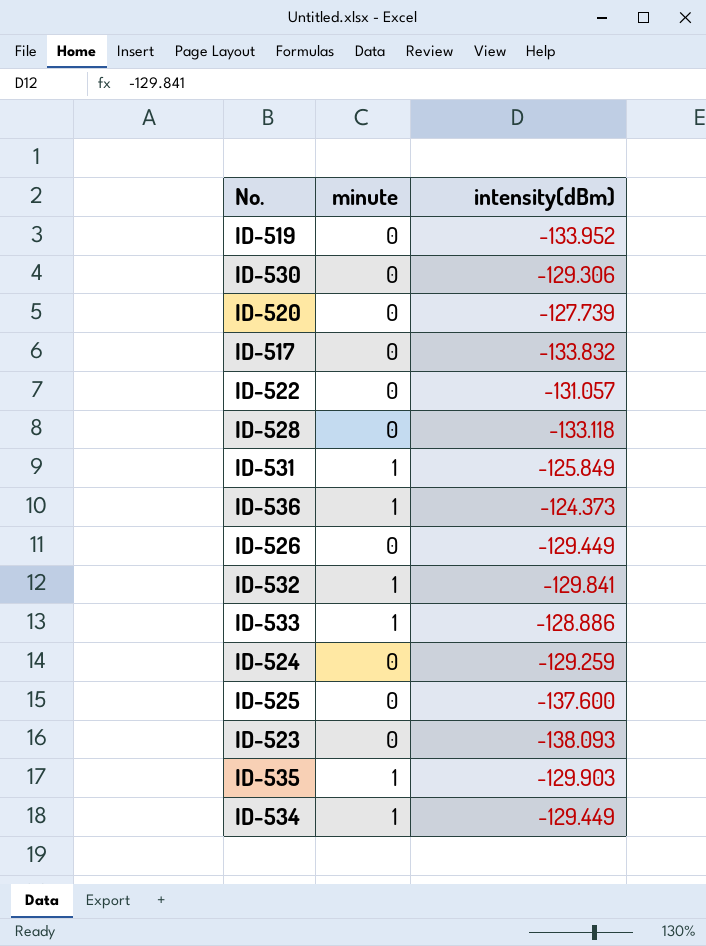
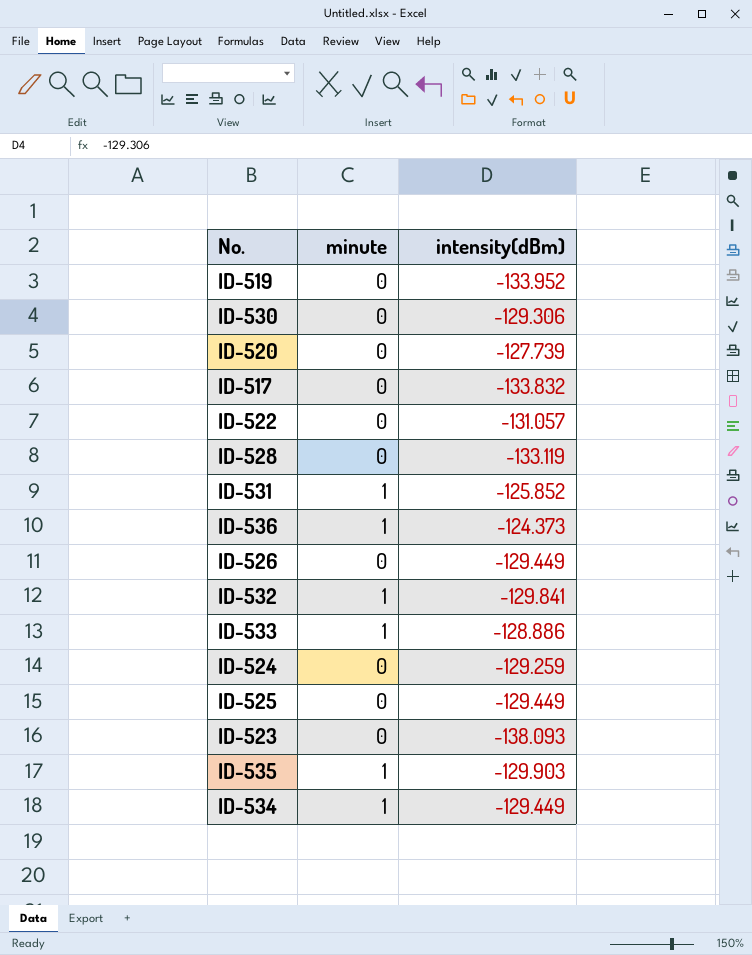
ID-528 | intensity(dBm): -133.118 -> -133.119
ID-531 | intensity(dBm): -125.849 -> -125.852
ID-525 | intensity(dBm): -137.600 -> -129.449

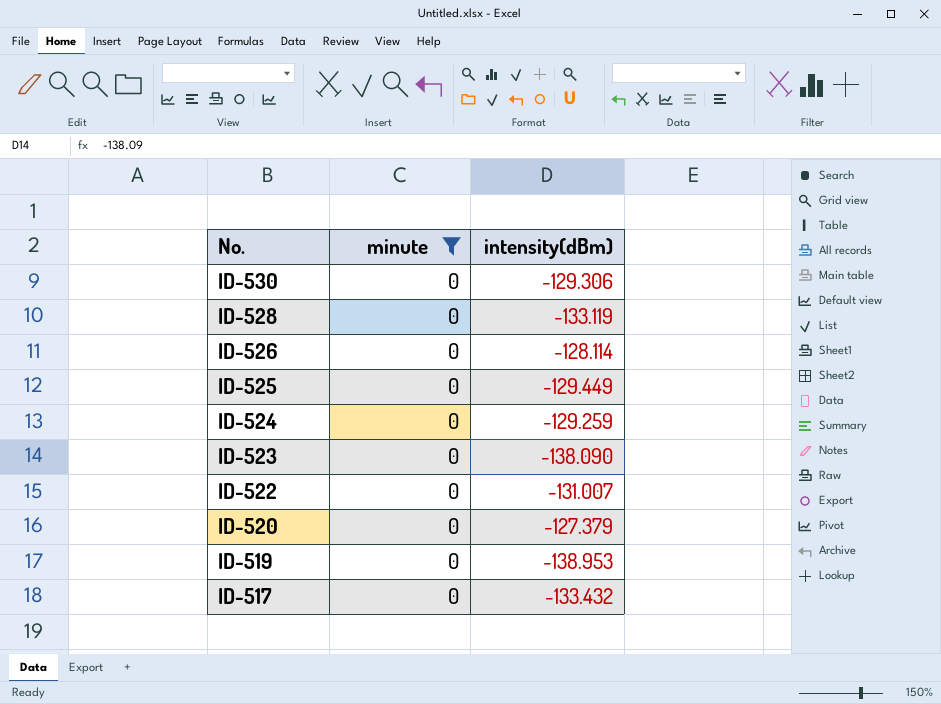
filter: none -> minute = 0
row order: none -> No. descending
ID-526 | intensity(dBm): -129.449 -> -128.114
ID-523 | intensity(dBm): -138.093 -> -138.090
ID-522 | intensity(dBm): -131.057 -> -131.007
ID-520 | intensity(dBm): -127.739 -> -127.379
ID-519 | intensity(dBm): -133.952 -> -138.953
ID-517 | intensity(dBm): -133.832 -> -133.432

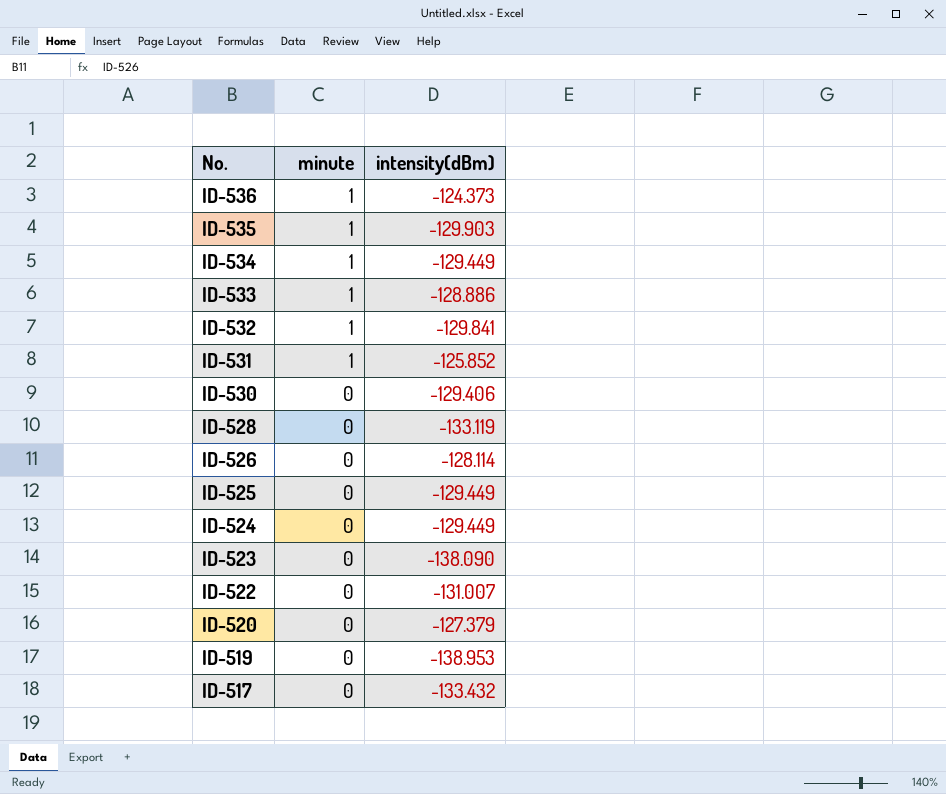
filter: minute = 0 -> none
ID-530 | intensity(dBm): -129.306 -> -129.406
ID-524 | intensity(dBm): -129.259 -> -129.449

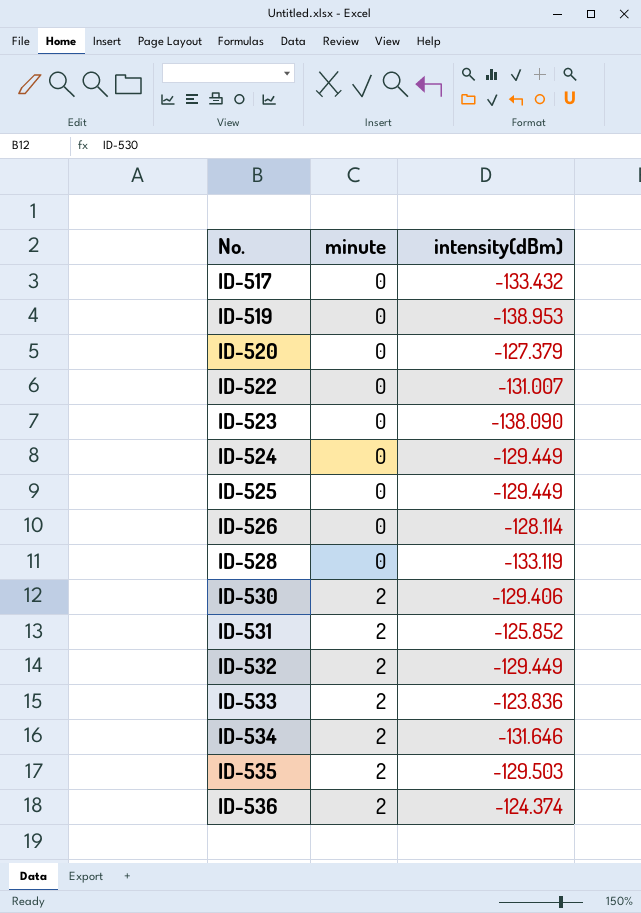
row order: No. descending -> No. ascending
ID-530 | minute: 0 -> 2
ID-531 | minute: 1 -> 2
ID-532 | minute: 1 -> 2
ID-532 | intensity(dBm): -129.841 -> -129.449
ID-533 | minute: 1 -> 2
ID-533 | intensity(dBm): -128.886 -> -123.836
ID-534 | minute: 1 -> 2
ID-534 | intensity(dBm): -129.449 -> -131.646
ID-535 | minute: 1 -> 2
ID-535 | intensity(dBm): -129.903 -> -129.503
ID-536 | minute: 1 -> 2
ID-536 | intensity(dBm): -124.373 -> -124.374

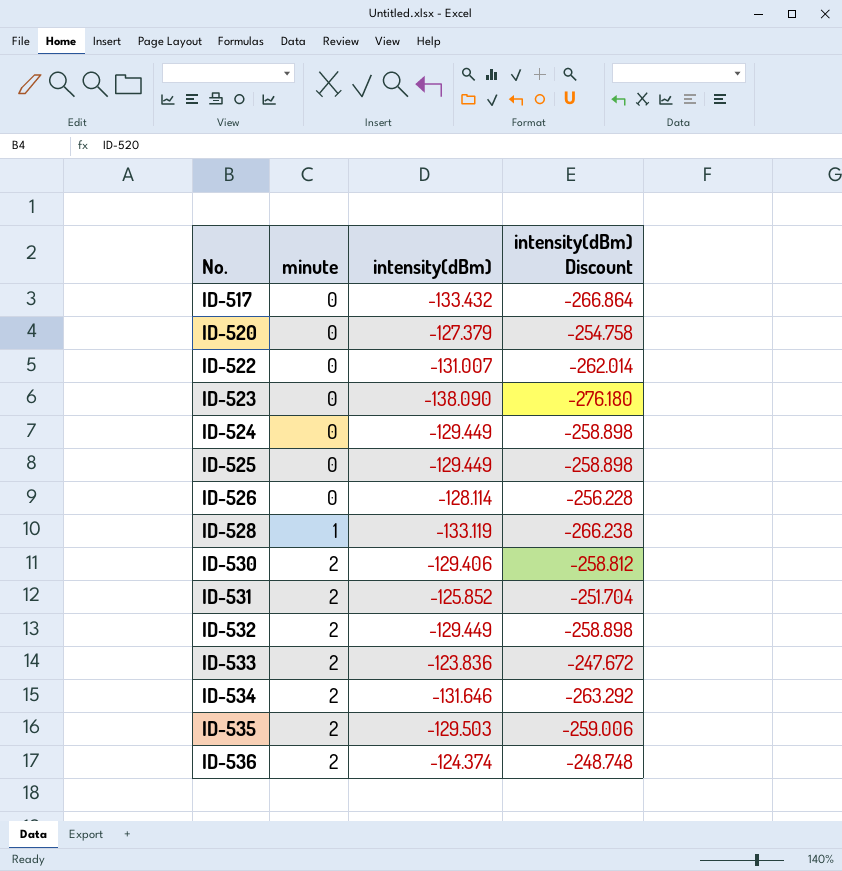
column intensity(dBm) Discount | formula: none -> [intensity(dBm)] * 2
row ID-519: 0 | -138.953 -> none
ID-528 | minute: 0 -> 1

